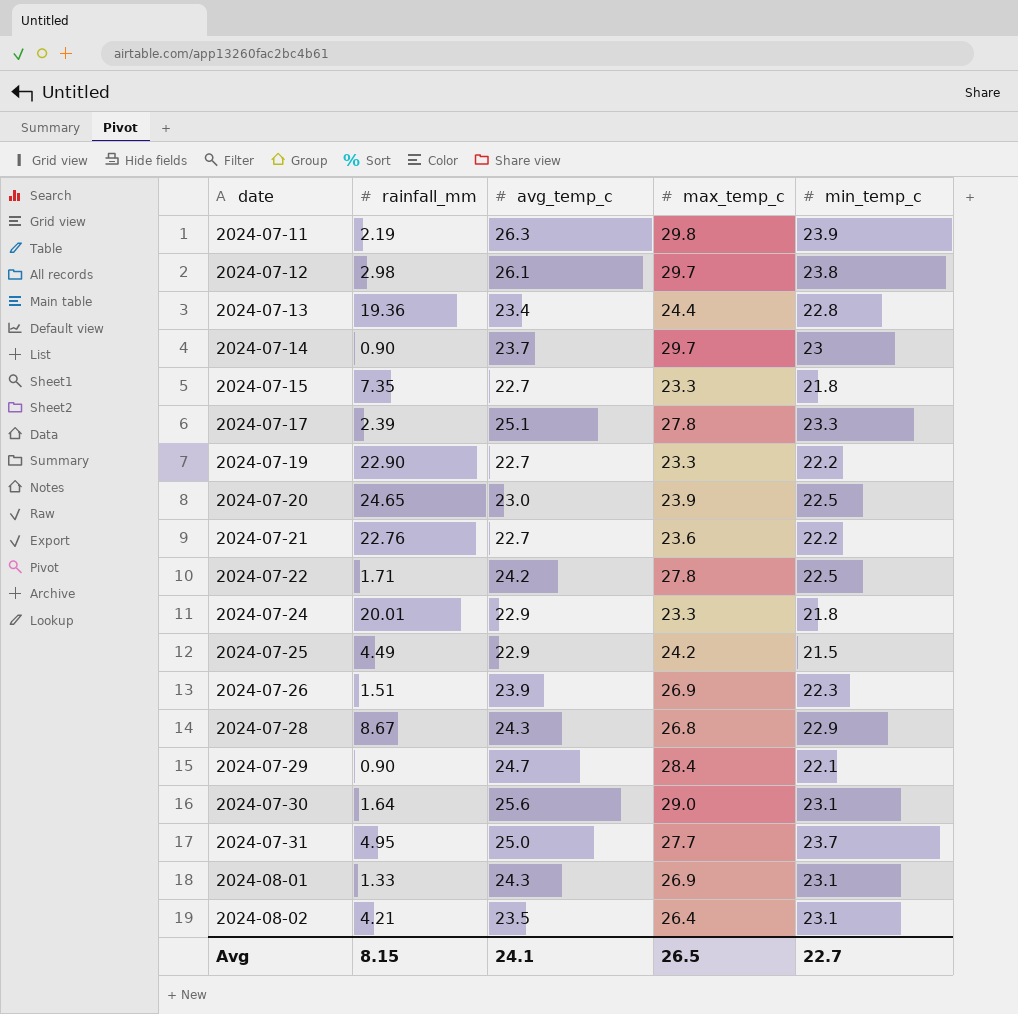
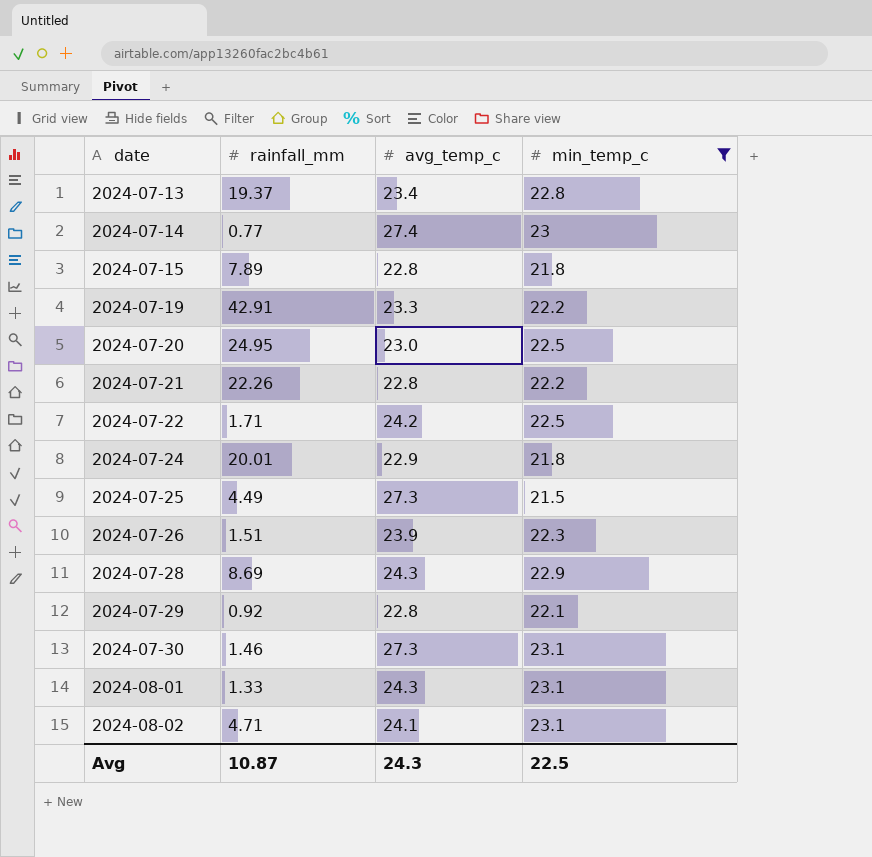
filter: none -> min_temp_c <= 23.1
column max_temp_c | position: 4 -> none
2024-07-13 | rainfall_mm: 19.36 -> 19.37
2024-07-14 | rainfall_mm: 0.90 -> 0.77
2024-07-14 | avg_temp_c: 23.7 -> 27.4
2024-07-15 | rainfall_mm: 7.35 -> 7.89
2024-07-15 | avg_temp_c: 22.7 -> 22.8
2024-07-19 | rainfall_mm: 22.90 -> 42.91
2024-07-19 | avg_temp_c: 22.7 -> 23.3
2024-07-20 | rainfall_mm: 24.65 -> 24.95
2024-07-21 | rainfall_mm: 22.76 -> 22.26
2024-07-21 | avg_temp_c: 22.7 -> 22.8
2024-07-25 | avg_temp_c: 22.9 -> 27.3
2024-07-28 | rainfall_mm: 8.67 -> 8.69
2024-07-29 | rainfall_mm: 0.90 -> 0.92
2024-07-29 | avg_temp_c: 24.7 -> 22.8
2024-07-30 | rainfall_mm: 1.64 -> 1.46
2024-07-30 | avg_temp_c: 25.6 -> 27.3
2024-08-02 | rainfall_mm: 4.21 -> 4.71
2024-08-02 | avg_temp_c: 23.5 -> 24.1
Avg | rainfall_mm: 8.15 -> 10.87
Avg | avg_temp_c: 24.1 -> 24.3
Avg | min_temp_c: 22.7 -> 22.5

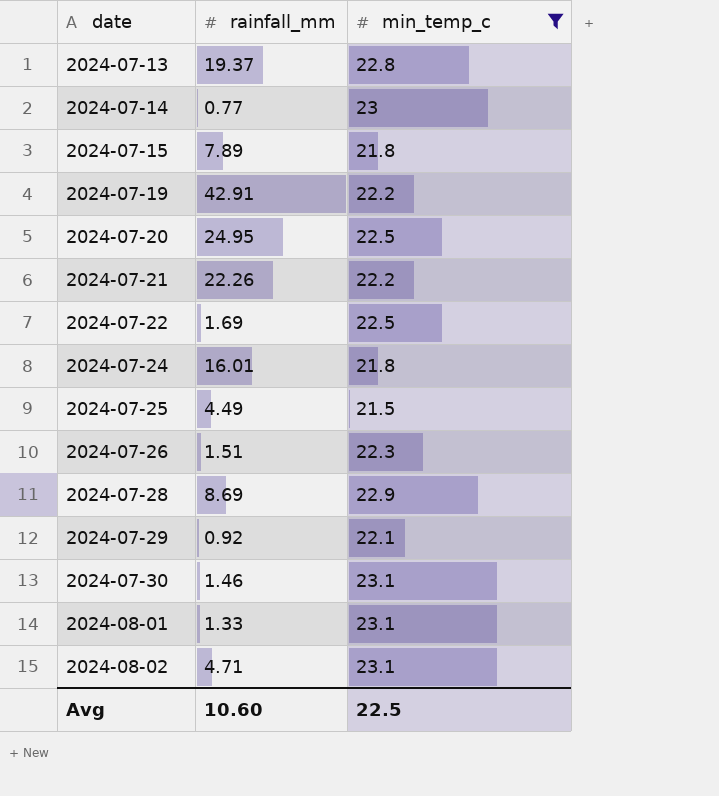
column avg_temp_c | position: 3 -> none
2024-07-22 | rainfall_mm: 1.71 -> 1.69
2024-07-24 | rainfall_mm: 20.01 -> 16.01
Avg | rainfall_mm: 10.87 -> 10.60

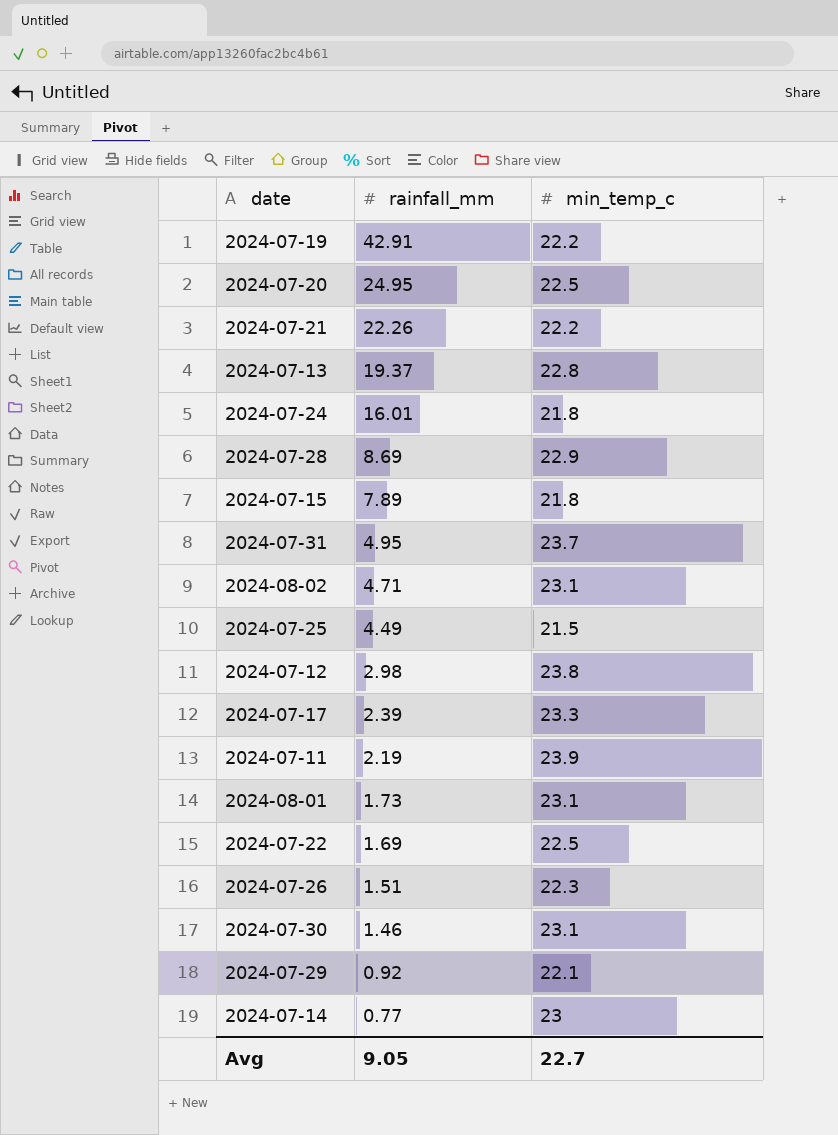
filter: min_temp_c <= 23.1 -> none
row order: date ascending -> rainfall_mm descending
2024-08-01 | rainfall_mm: 1.33 -> 1.73
Avg | rainfall_mm: 10.60 -> 9.05
Avg | min_temp_c: 22.5 -> 22.7

